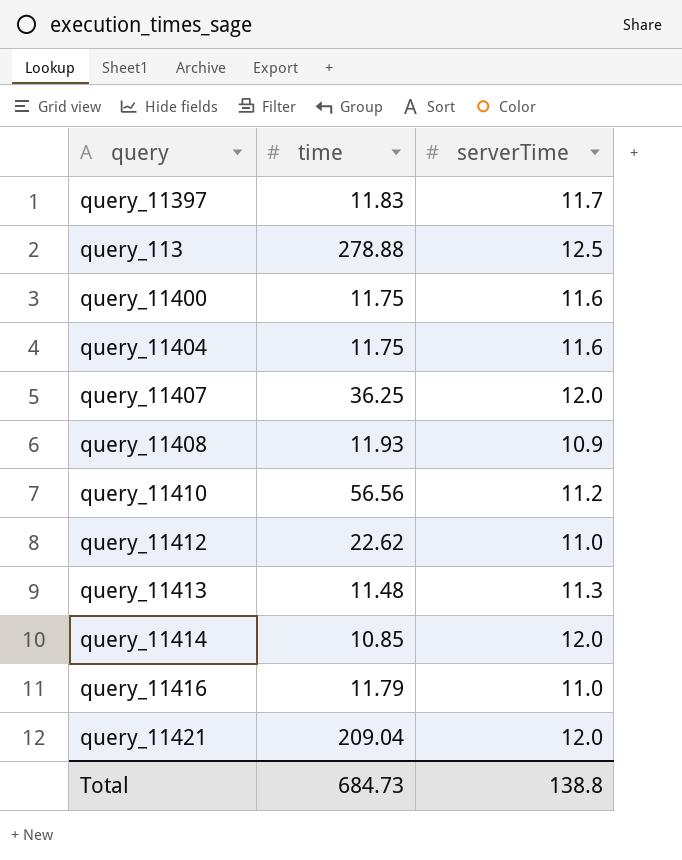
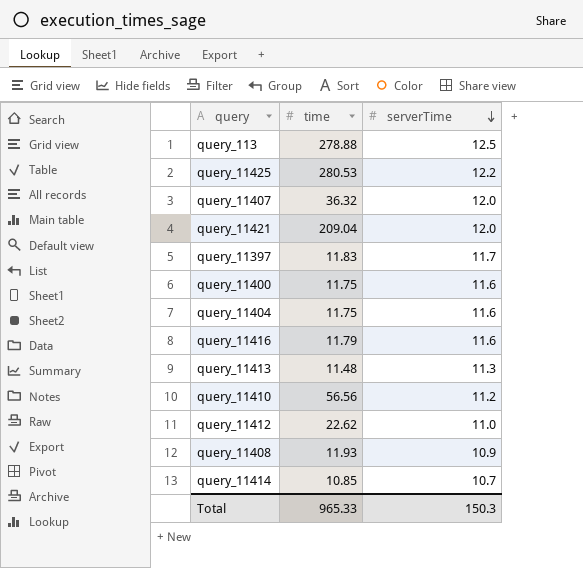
row order: none -> serverTime descending
row query_11425: none -> 280.53 | 12.2
query_11407 | time: 36.25 -> 36.32
query_11416 | serverTime: 11.0 -> 11.6
query_11414 | serverTime: 12.0 -> 10.7
Total | time: 684.73 -> 965.33
Total | serverTime: 138.8 -> 150.3

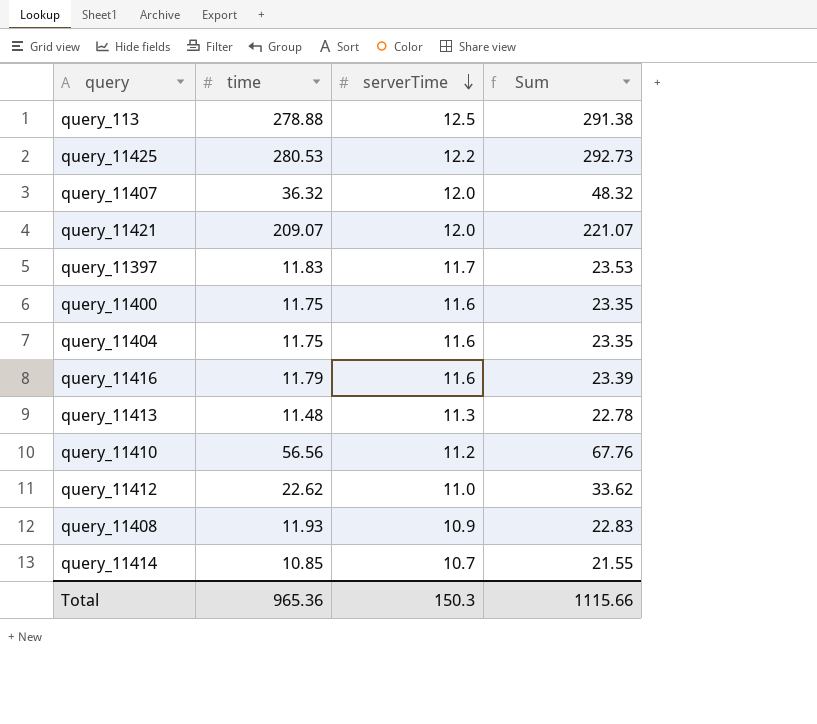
column Sum | formula: none -> [time] + [serverTime]
query_11421 | time: 209.04 -> 209.07
Total | time: 965.33 -> 965.36

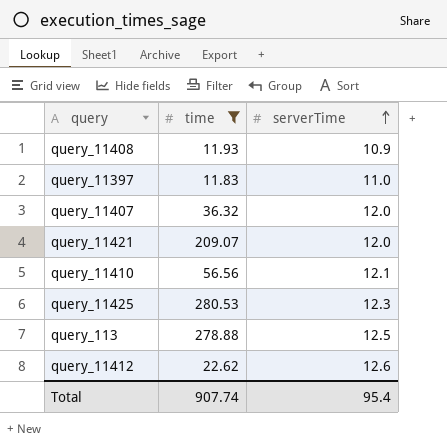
filter: none -> time >= 11.83
row order: serverTime descending -> serverTime ascending
column Sum | formula: [time] + [serverTime] -> none
query_11397 | serverTime: 11.7 -> 11.0
query_11410 | serverTime: 11.2 -> 12.1
query_11425 | serverTime: 12.2 -> 12.3
query_11412 | serverTime: 11.0 -> 12.6
Total | time: 965.36 -> 907.74
Total | serverTime: 150.3 -> 95.4

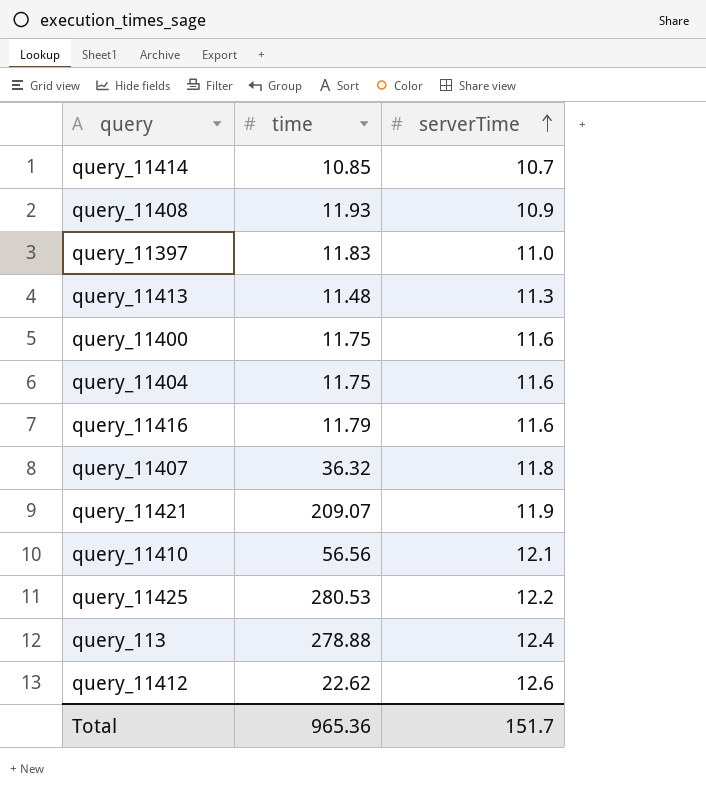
filter: time >= 11.83 -> none
query_11407 | serverTime: 12.0 -> 11.8
query_11421 | serverTime: 12.0 -> 11.9
query_11425 | serverTime: 12.3 -> 12.2
query_113 | serverTime: 12.5 -> 12.4
Total | time: 907.74 -> 965.36
Total | serverTime: 95.4 -> 151.7

